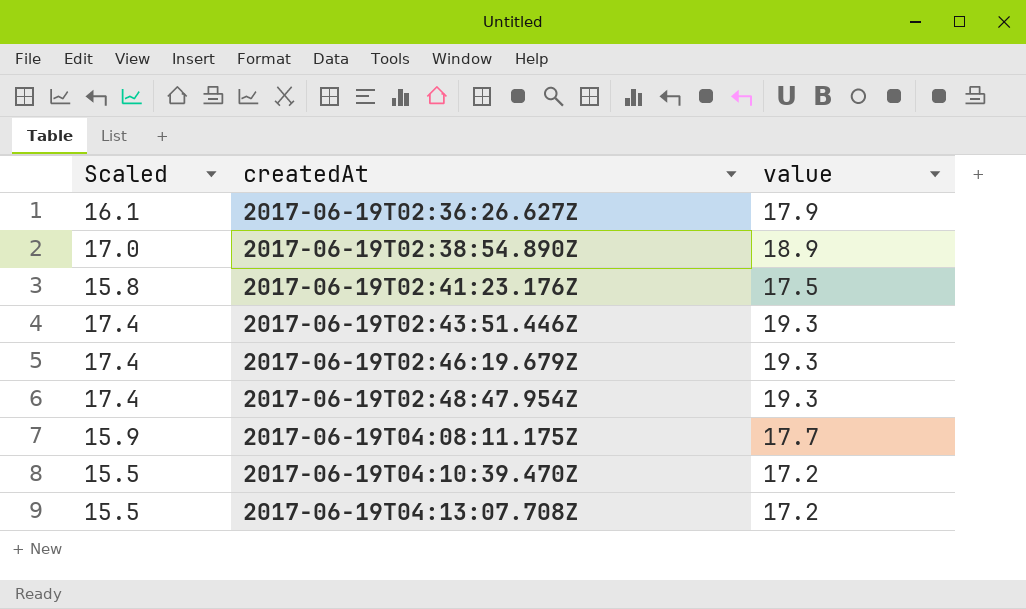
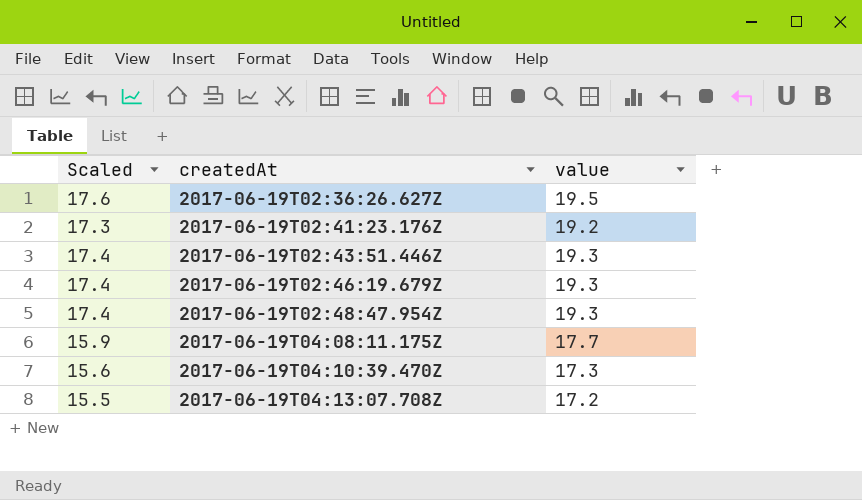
row 2017-06-19T02:38:54.890Z: 17.0 | 18.9 -> none
2017-06-19T02:36:26.627Z | Scaled: 16.1 -> 17.6
2017-06-19T02:36:26.627Z | value: 17.9 -> 19.5
2017-06-19T02:41:23.176Z | Scaled: 15.8 -> 17.3
2017-06-19T02:41:23.176Z | value: 17.5 -> 19.2
2017-06-19T04:10:39.470Z | Scaled: 15.5 -> 15.6
2017-06-19T04:10:39.470Z | value: 17.2 -> 17.3

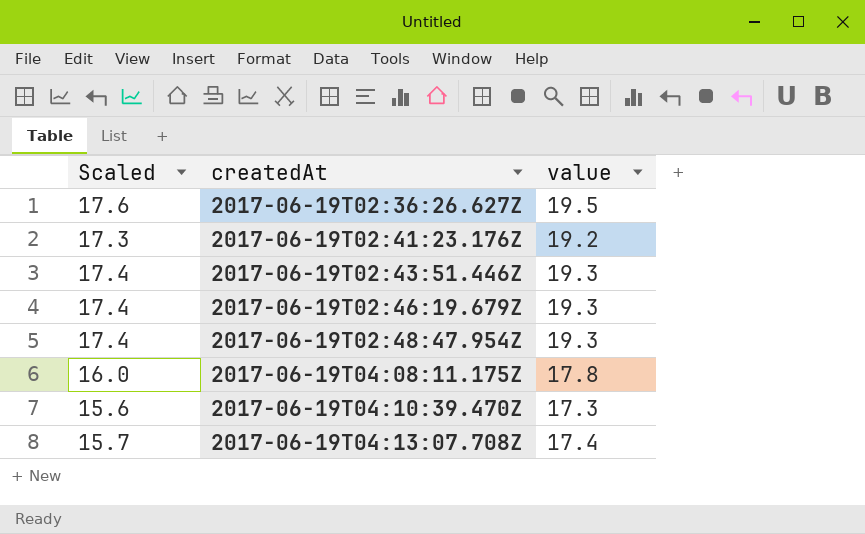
2017-06-19T04:08:11.175Z | Scaled: 15.9 -> 16.0
2017-06-19T04:08:11.175Z | value: 17.7 -> 17.8
2017-06-19T04:13:07.708Z | Scaled: 15.5 -> 15.7
2017-06-19T04:13:07.708Z | value: 17.2 -> 17.4

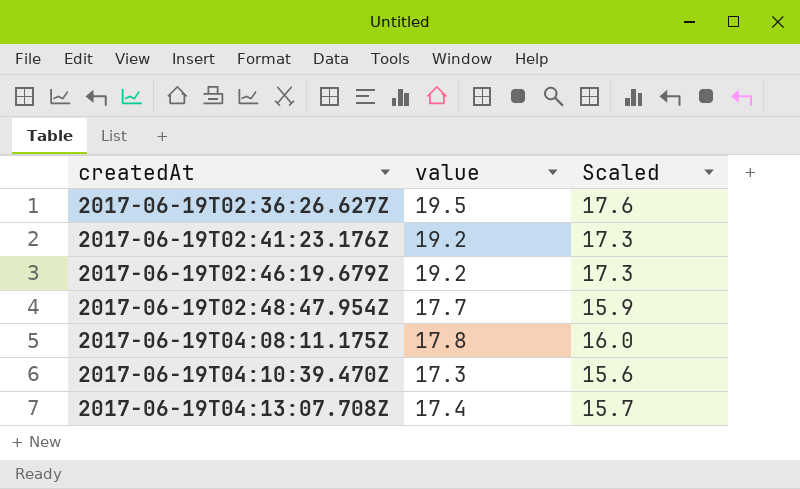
column Scaled | position: 1 -> 3
row 2017-06-19T02:43:51.446Z: 17.4 | 19.3 -> none
2017-06-19T02:46:19.679Z | value: 19.3 -> 19.2
2017-06-19T02:46:19.679Z | Scaled: 17.4 -> 17.3
2017-06-19T02:48:47.954Z | value: 19.3 -> 17.7
2017-06-19T02:48:47.954Z | Scaled: 17.4 -> 15.9

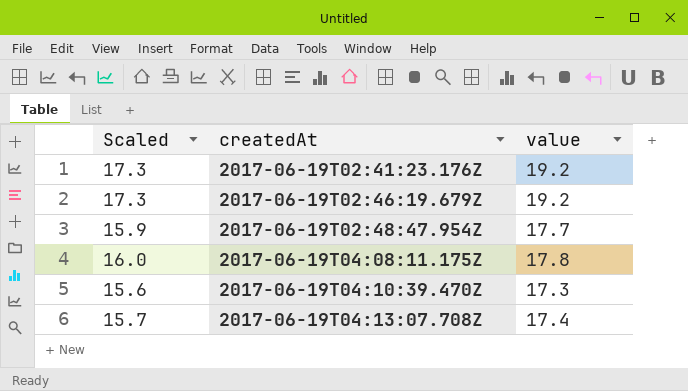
column Scaled | position: 3 -> 1
row 2017-06-19T02:36:26.627Z: 19.5 | 17.6 -> none

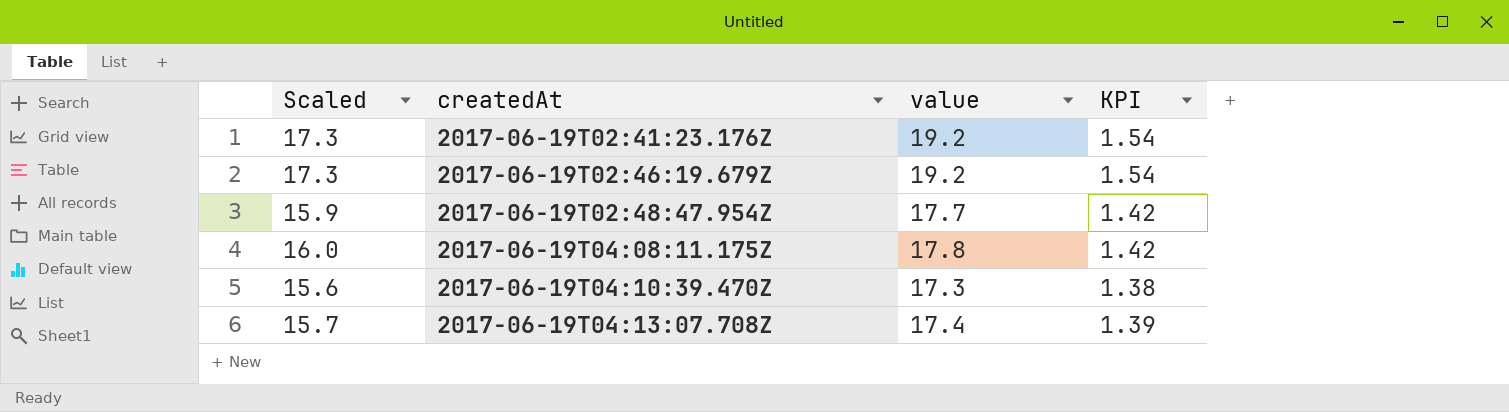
column KPI | formula: none -> [value] * 0.08

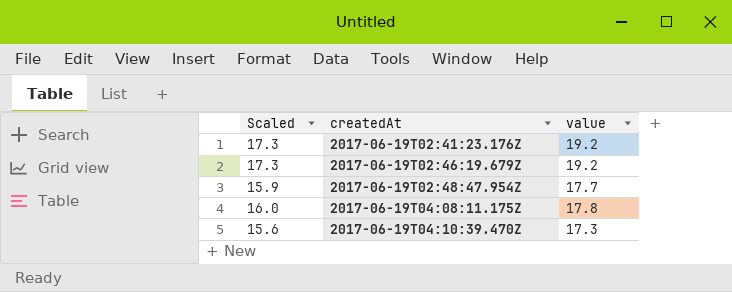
column KPI | formula: [value] * 0.08 -> none
row 2017-06-19T04:13:07.708Z: 15.7 | 17.4 | 1.39 -> none

